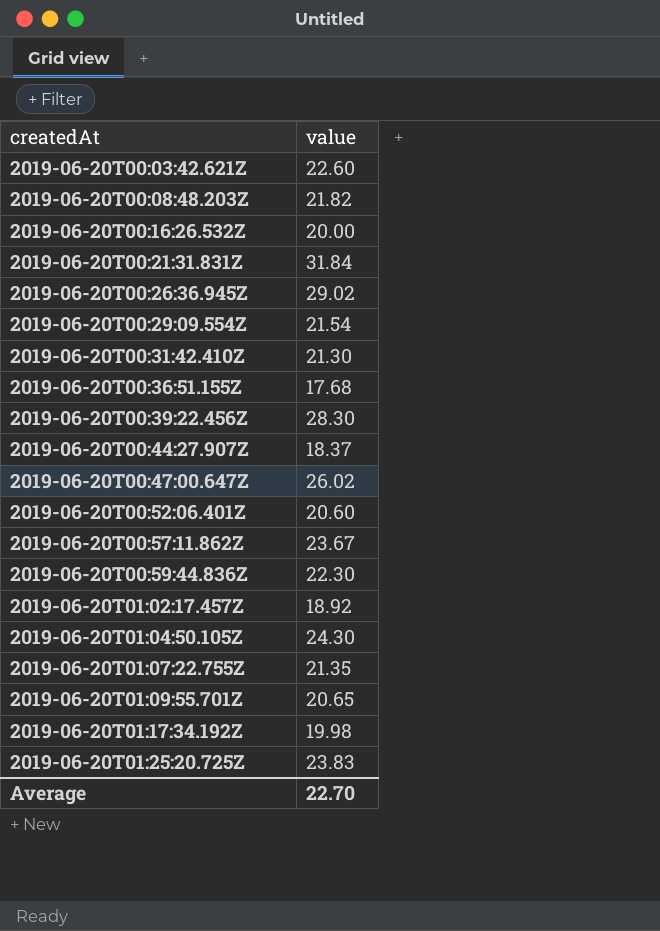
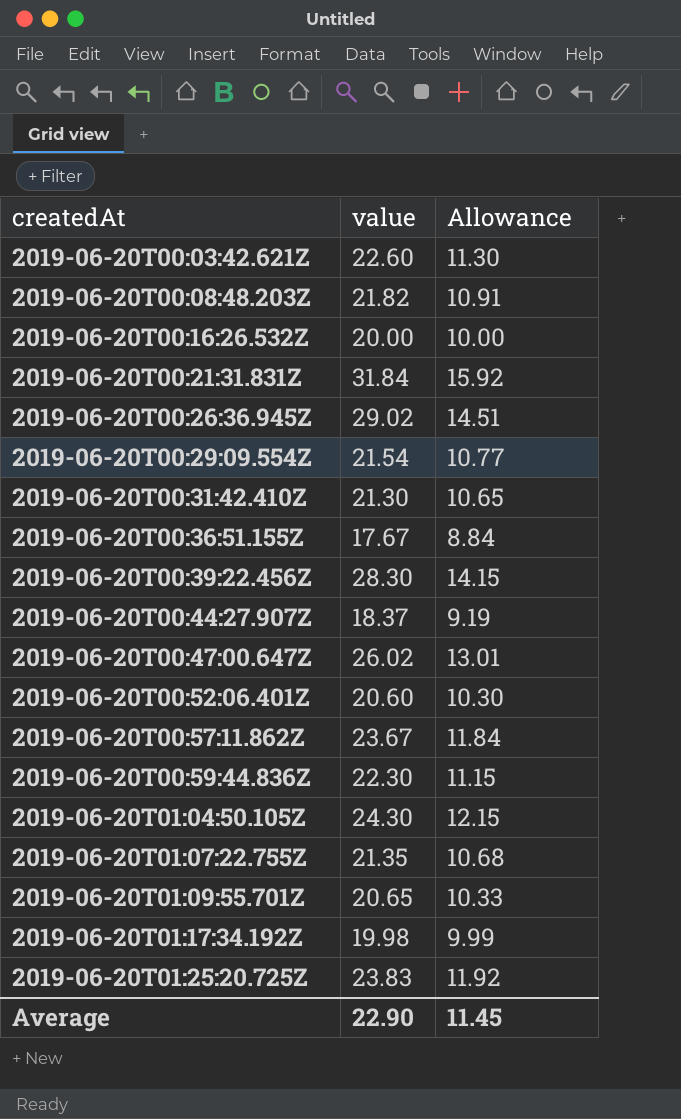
column Allowance | formula: none -> [value] * 0.5
row 2019-06-20T01:02:17.457Z: 18.92 -> none
2019-06-20T00:36:51.155Z | value: 17.68 -> 17.67
Average | value: 22.70 -> 22.90

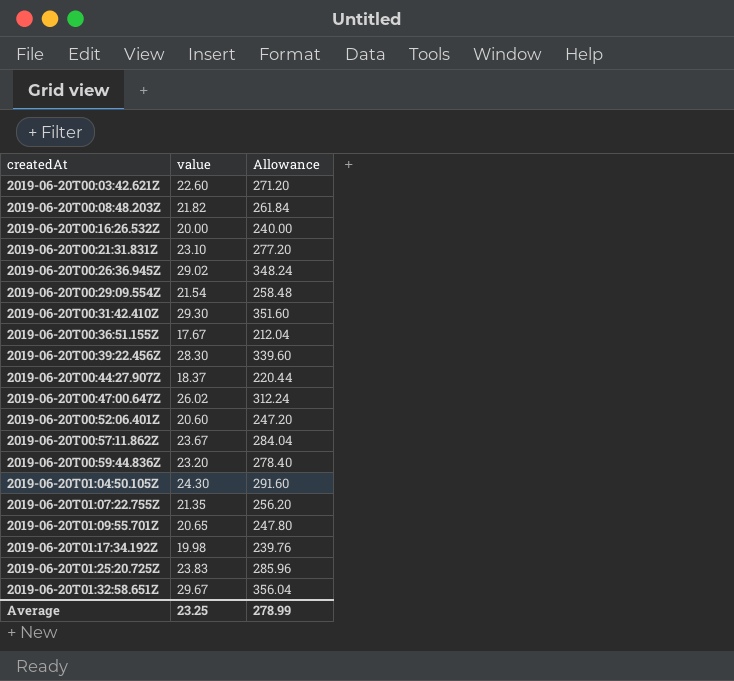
column Allowance | formula: [value] * 0.5 -> [value] * 12
2019-06-20T00:21:31.831Z | value: 31.84 -> 23.10
2019-06-20T00:31:42.410Z | value: 21.30 -> 29.30
2019-06-20T00:59:44.836Z | value: 22.30 -> 23.20
row 2019-06-20T01:32:58.651Z: none -> 29.67 | 356.04
Average | value: 22.90 -> 23.25
Average | Allowance: 11.45 -> 278.99

